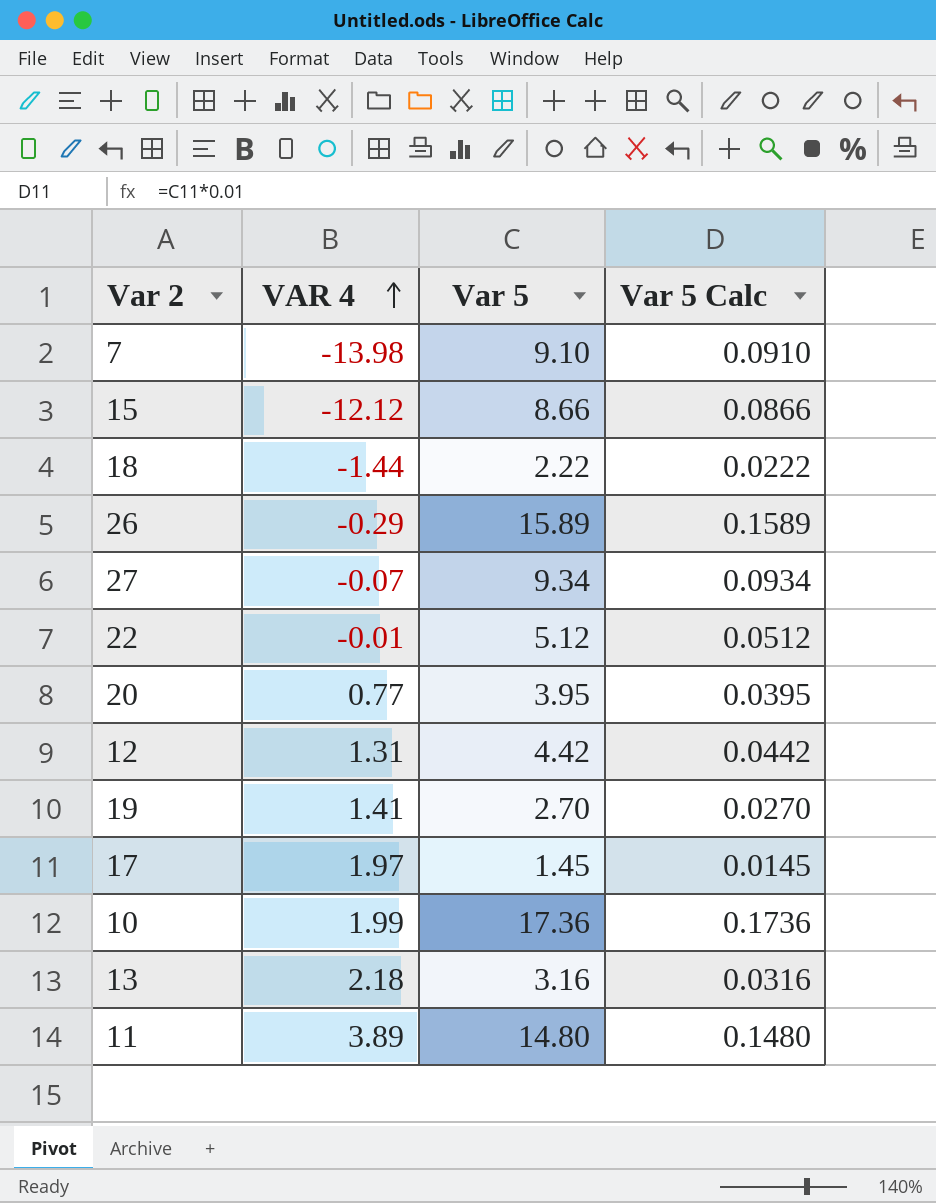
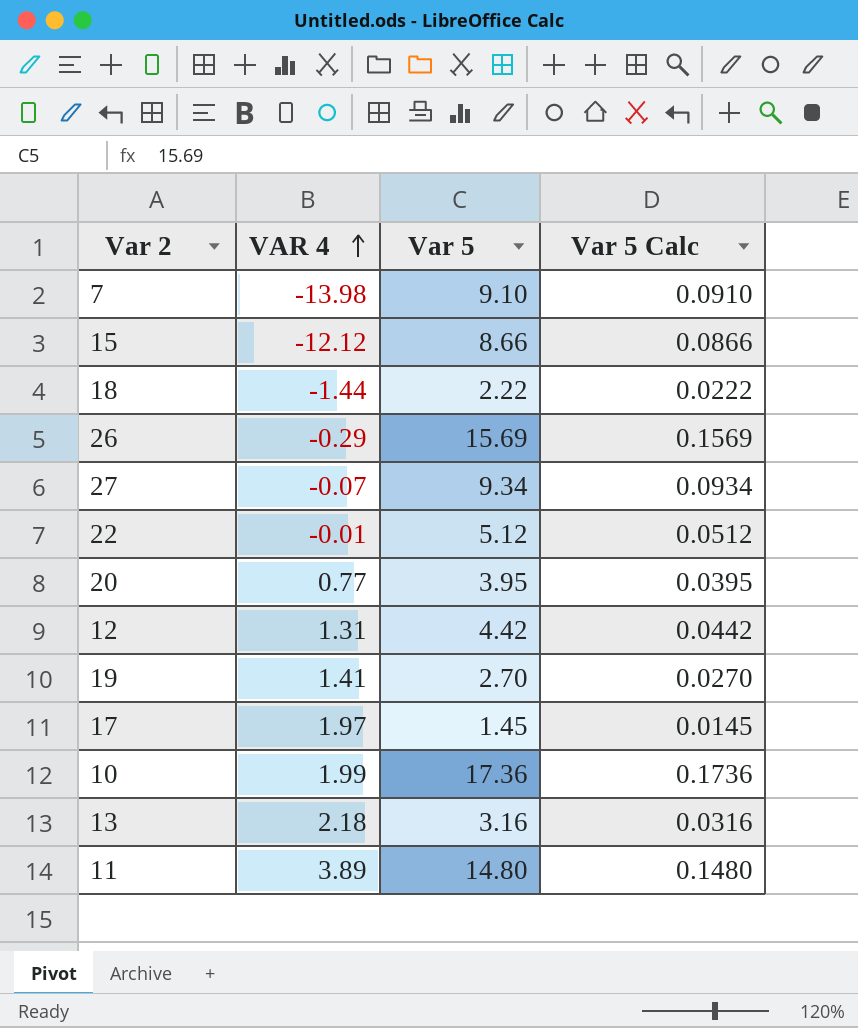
26 | Var 5: 15.89 -> 15.69
26 | Var 5 Calc: 0.1589 -> 0.1569

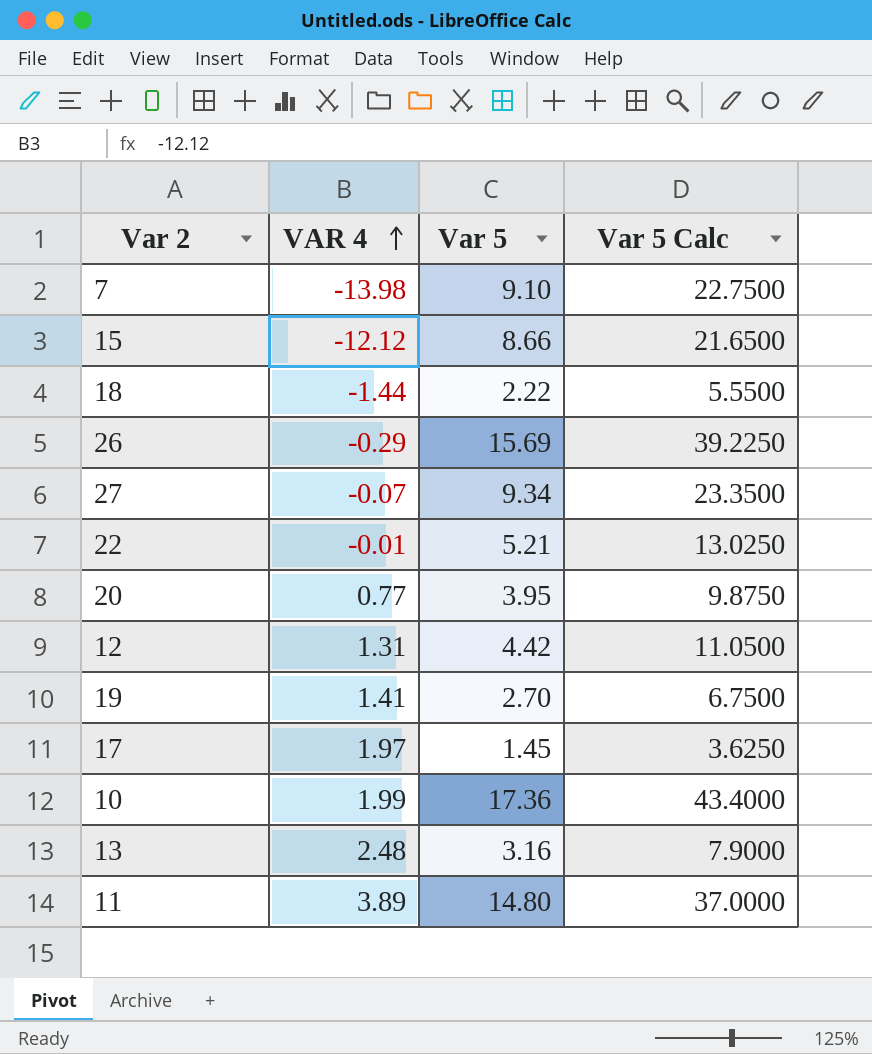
column Var 5 Calc | formula: [Var 5] * 0.01 -> [Var 5] * 2.5
22 | Var 5: 5.12 -> 5.21
13 | VAR 4: 2.18 -> 2.48

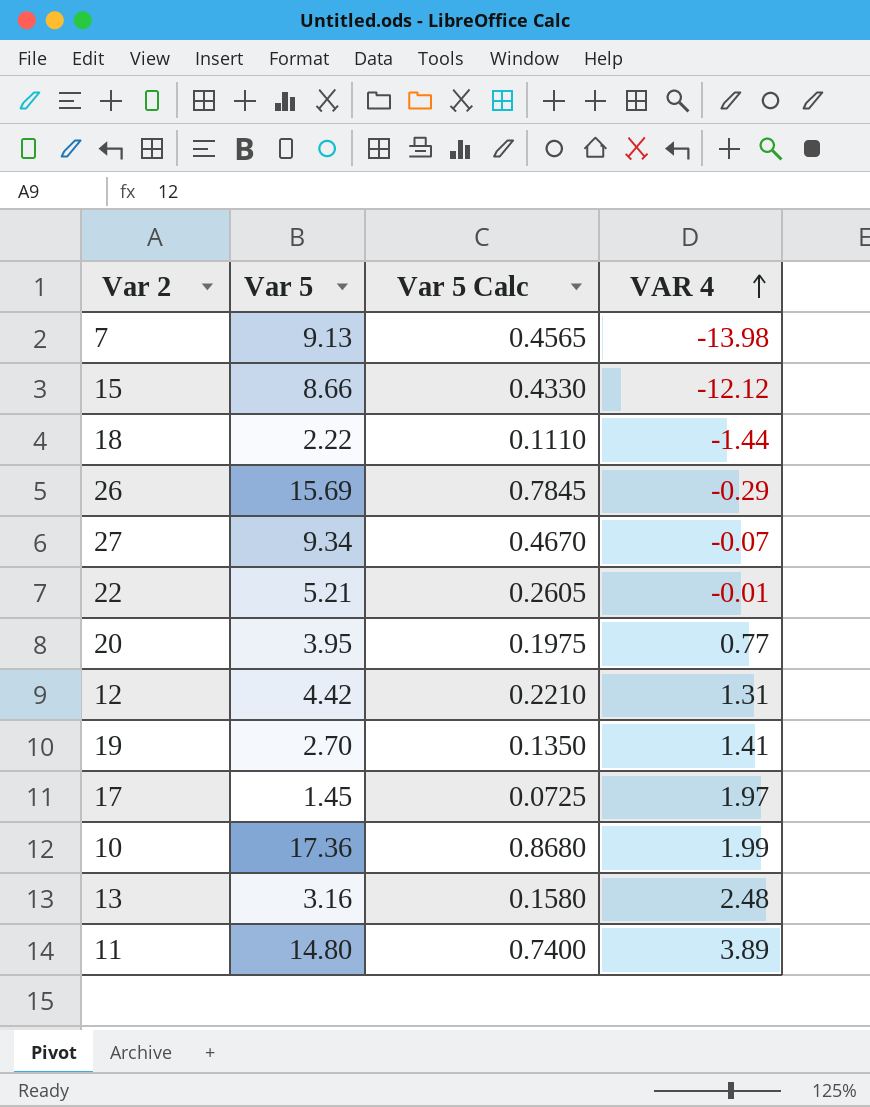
column Var 5 Calc | formula: [Var 5] * 2.5 -> [Var 5] * 0.05
column VAR 4 | position: 2 -> 4
7 | Var 5: 9.10 -> 9.13

